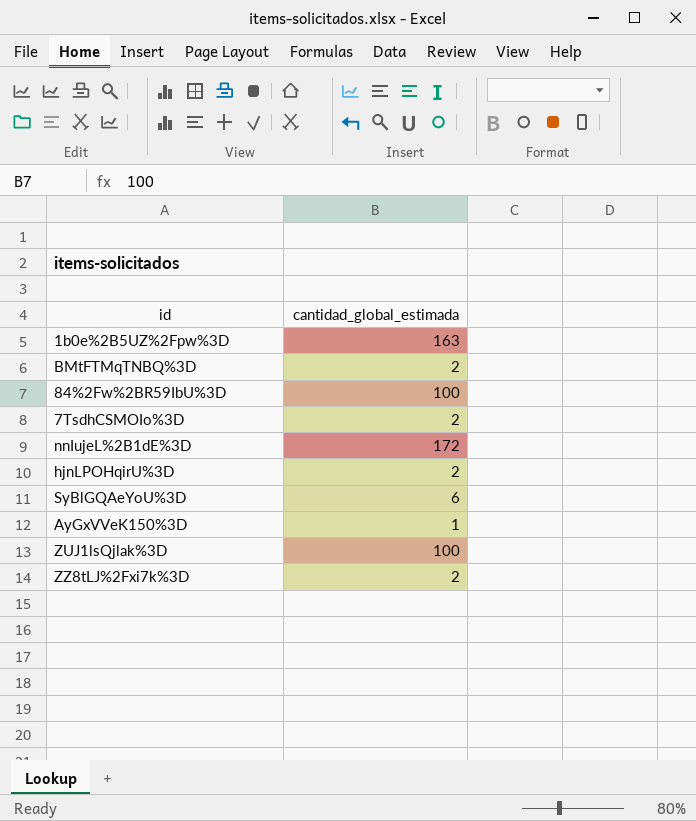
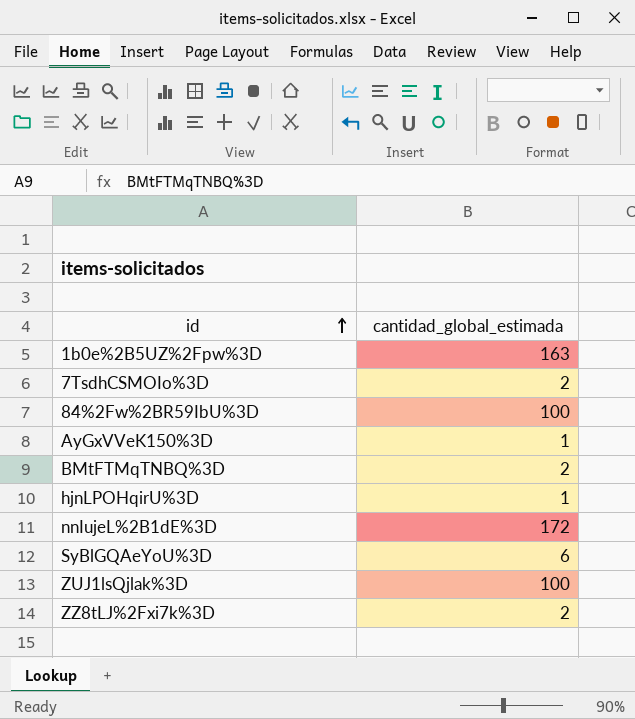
row order: none -> id ascending
hjnLPOHqirU%3D | cantidad_global_estimada: 2 -> 1

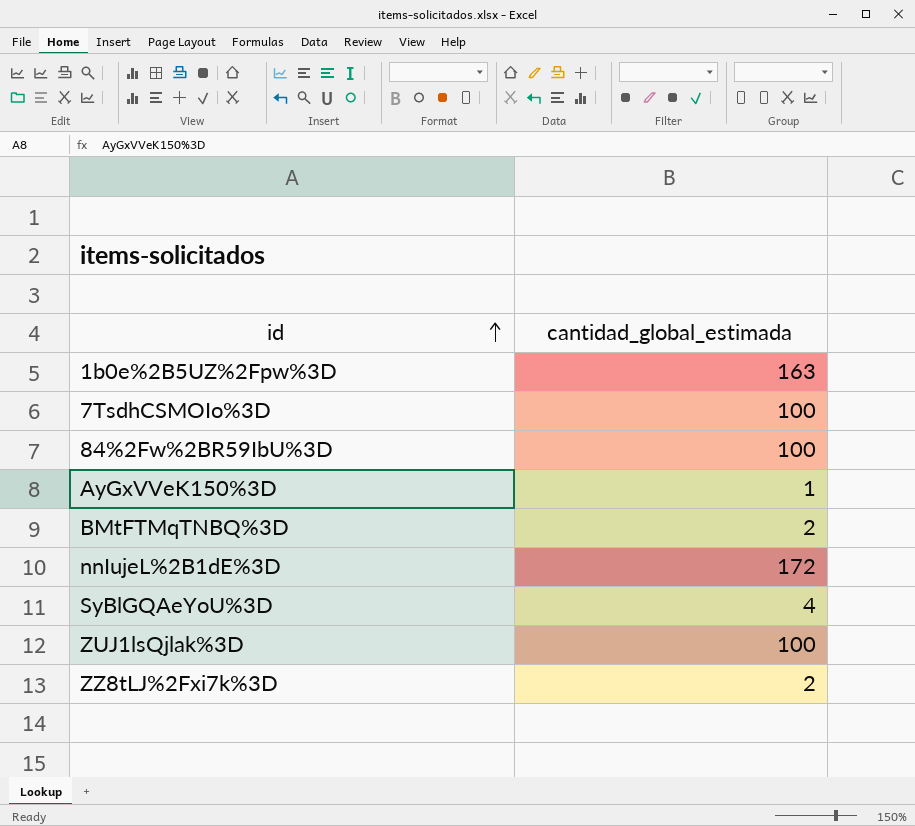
row hjnLPOHqirU%3D: 1 -> none
7TsdhCSMOIo%3D | cantidad_global_estimada: 2 -> 100
SyBlGQAeYoU%3D | cantidad_global_estimada: 6 -> 4

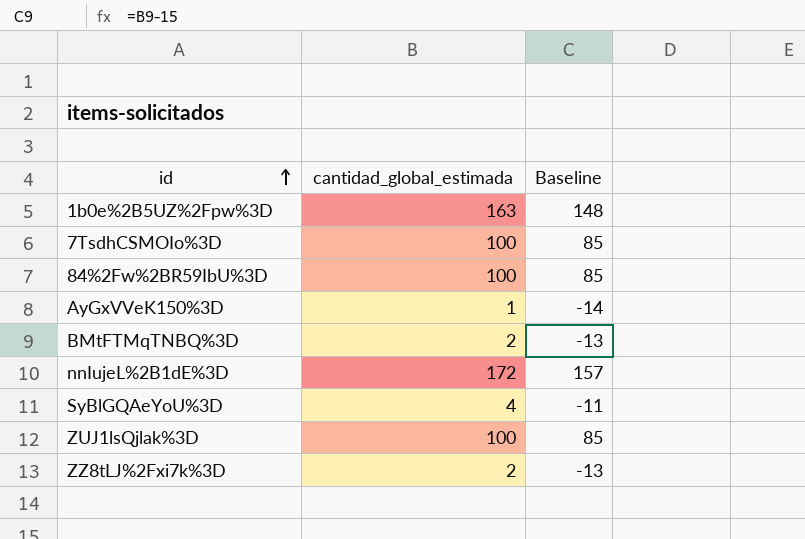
column Baseline | formula: none -> [cantidad_global_estimada] - 15

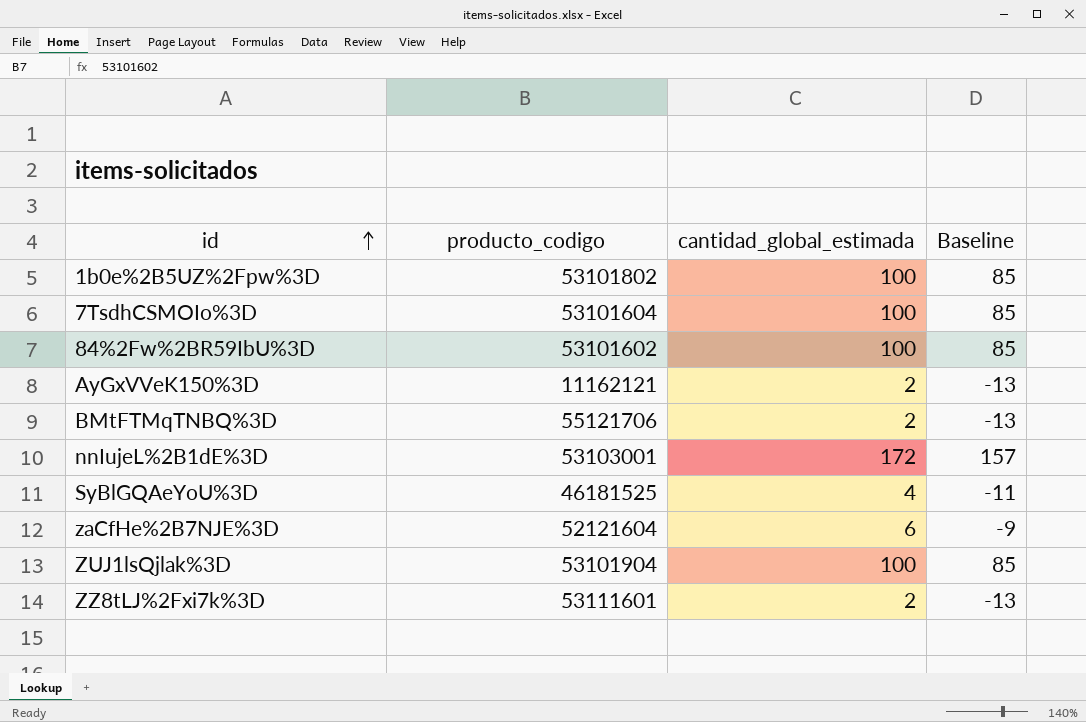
column producto_codigo | position: none -> 2
1b0e%2B5UZ%2Fpw%3D | cantidad_global_estimada: 163 -> 100
1b0e%2B5UZ%2Fpw%3D | Baseline: 148 -> 85
AyGxVVeK150%3D | cantidad_global_estimada: 1 -> 2
AyGxVVeK150%3D | Baseline: -14 -> -13
row zaCfHe%2B7NJE%3D: none -> 52121604 | 6 | -9

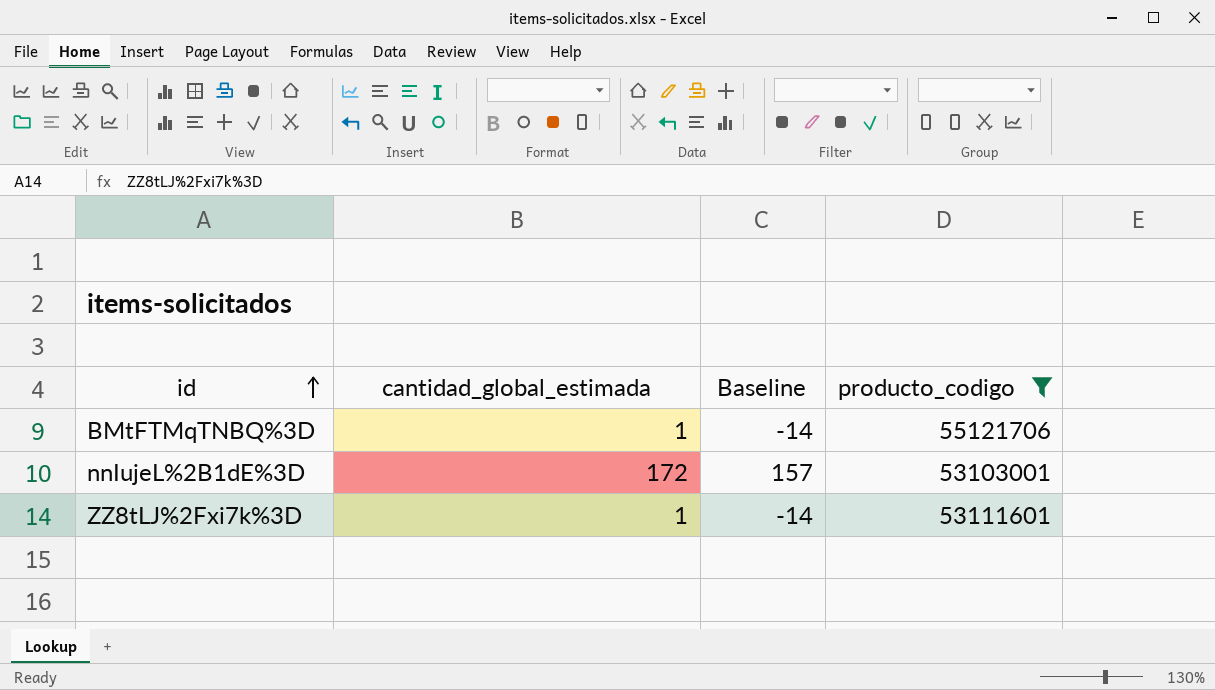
filter: none -> producto_codigo >= 53103001
column producto_codigo | position: 2 -> 4
BMtFTMqTNBQ%3D | cantidad_global_estimada: 2 -> 1
BMtFTMqTNBQ%3D | Baseline: -13 -> -14
ZZ8tLJ%2Fxi7k%3D | cantidad_global_estimada: 2 -> 1
ZZ8tLJ%2Fxi7k%3D | Baseline: -13 -> -14

